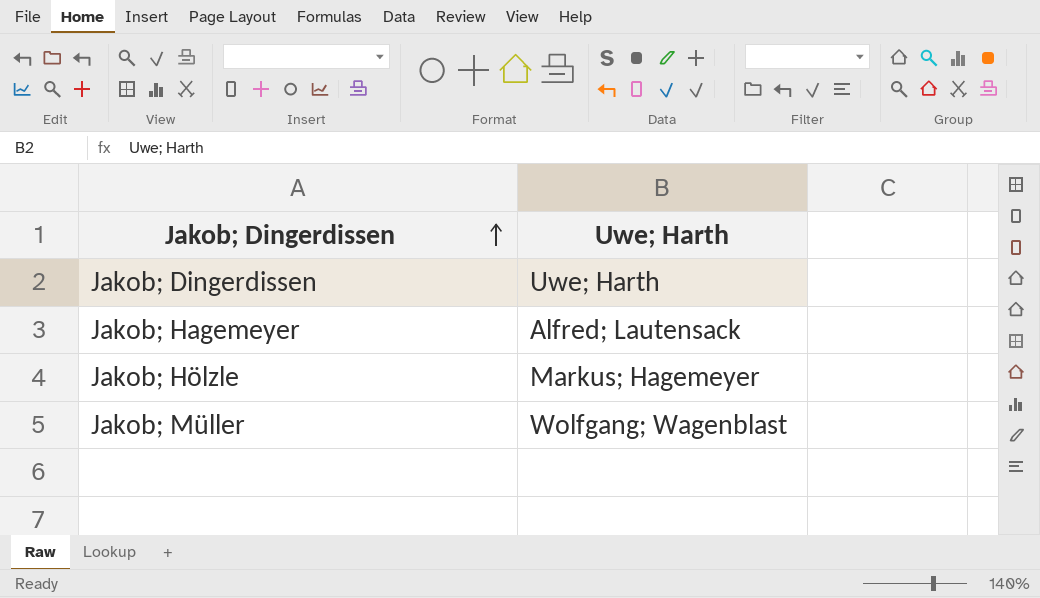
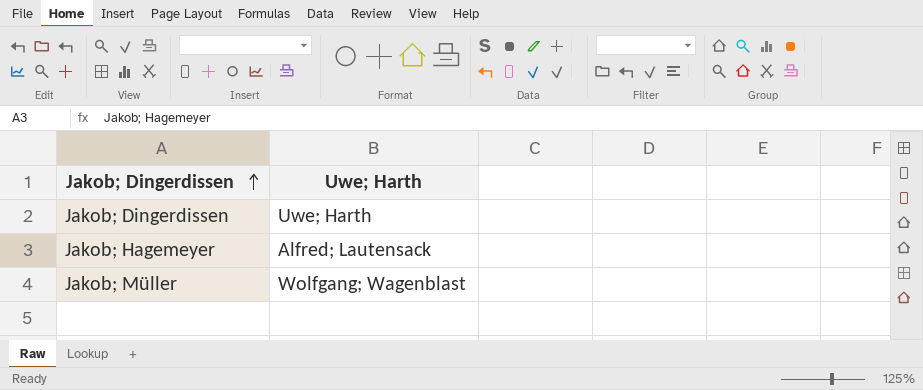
row Jakob; Hölzle: Markus; Hagemeyer -> none

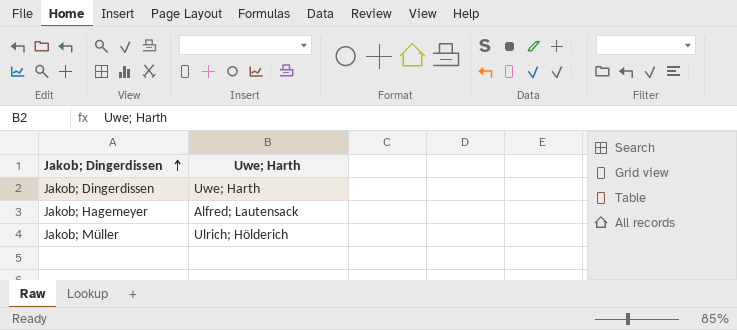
Jakob; Müller | Uwe; Harth: Wolfgang; Wagenblast -> Ulrich; Hölderich

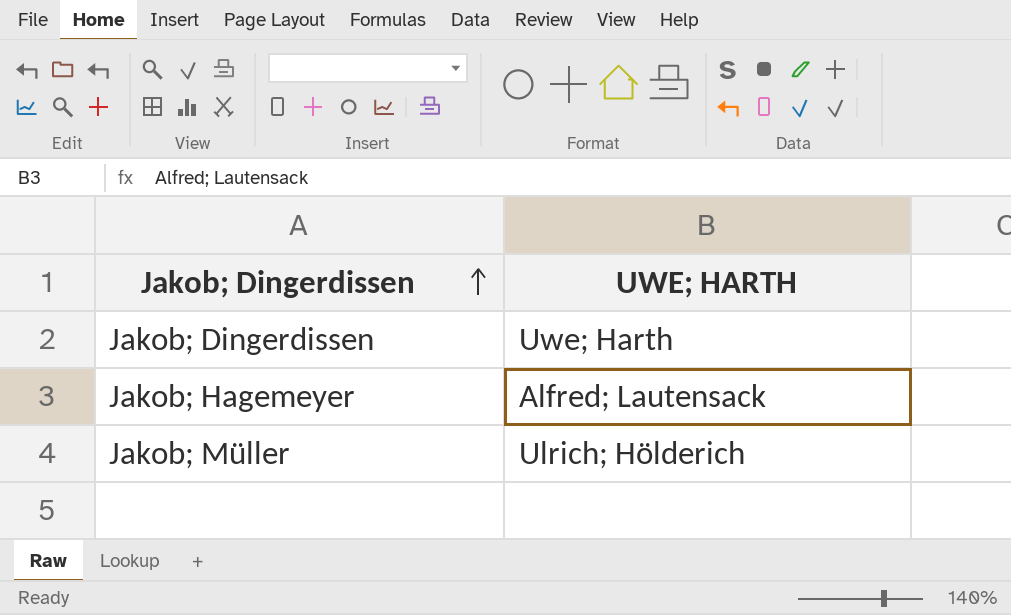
column name: Uwe; Harth -> UWE; HARTH

